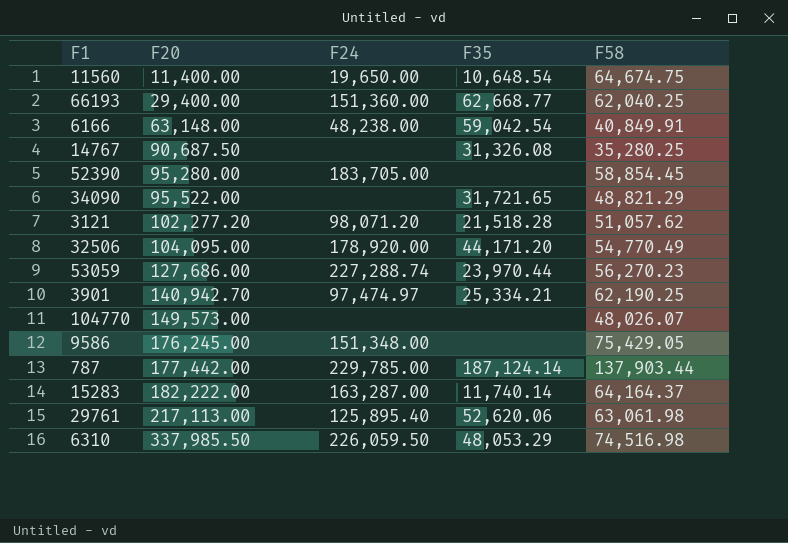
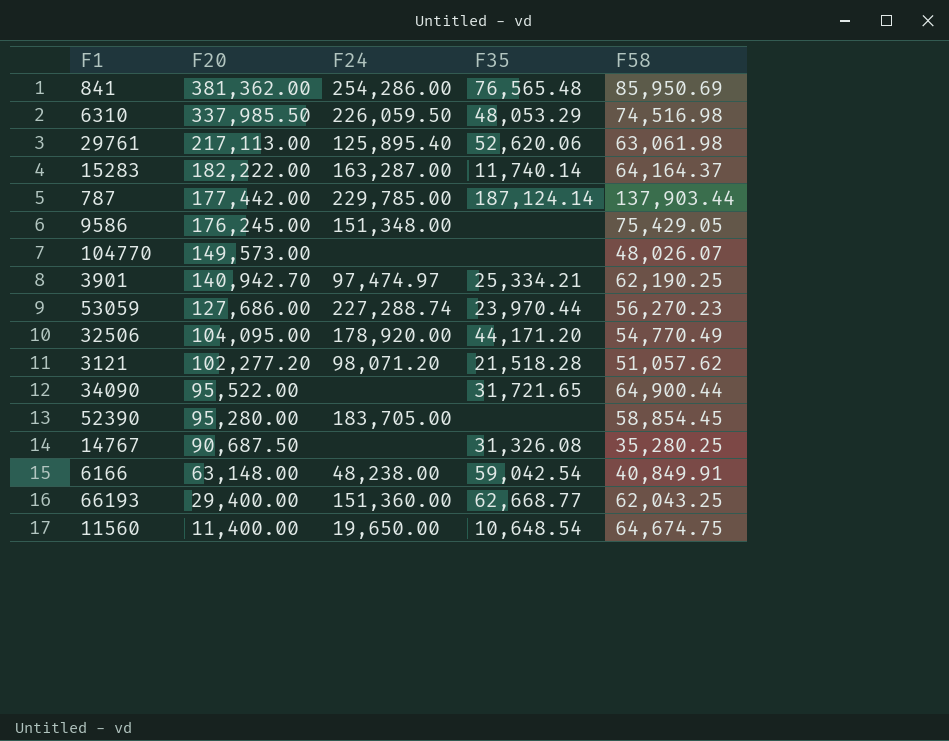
row order: F20 ascending -> F20 descending
row 841: none -> 381,362.00 | 254,286.00 | 76,565.48 | 85,950.69
34090 | F58: 48,821.29 -> 64,900.44
66193 | F58: 62,040.25 -> 62,043.25

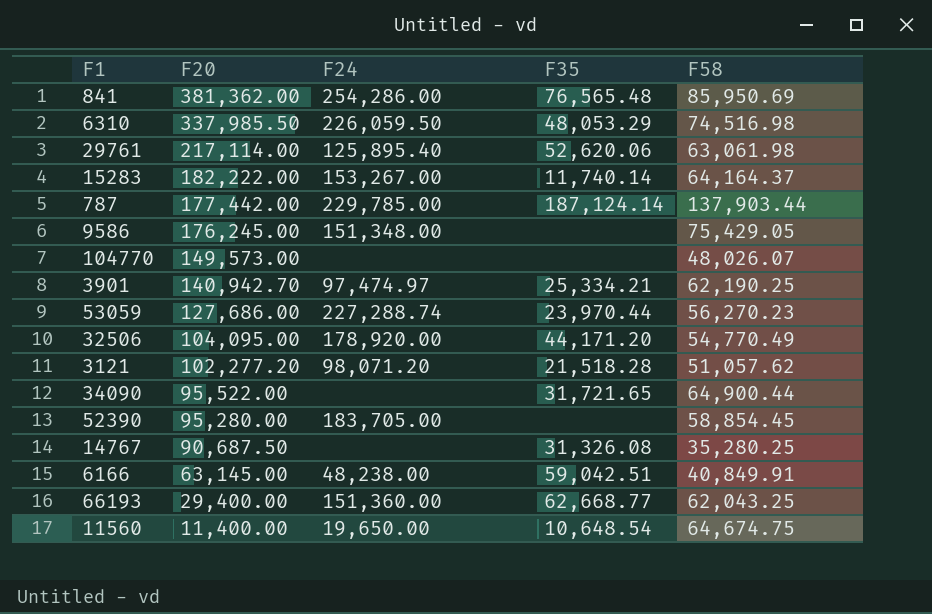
29761 | F20: 217,113.00 -> 217,114.00
15283 | F24: 163,287.00 -> 153,267.00
6166 | F20: 63,148.00 -> 63,145.00
6166 | F35: 59,042.54 -> 59,042.51

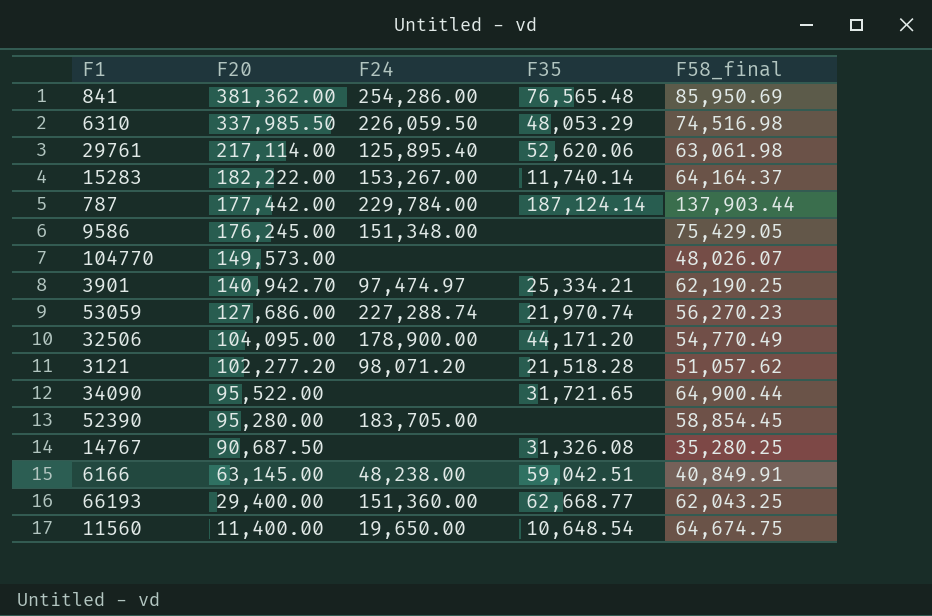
column name: F58 -> F58_final
787 | F24: 229,785.00 -> 229,784.00
53059 | F35: 23,970.44 -> 21,970.74
32506 | F24: 178,920.00 -> 178,900.00

